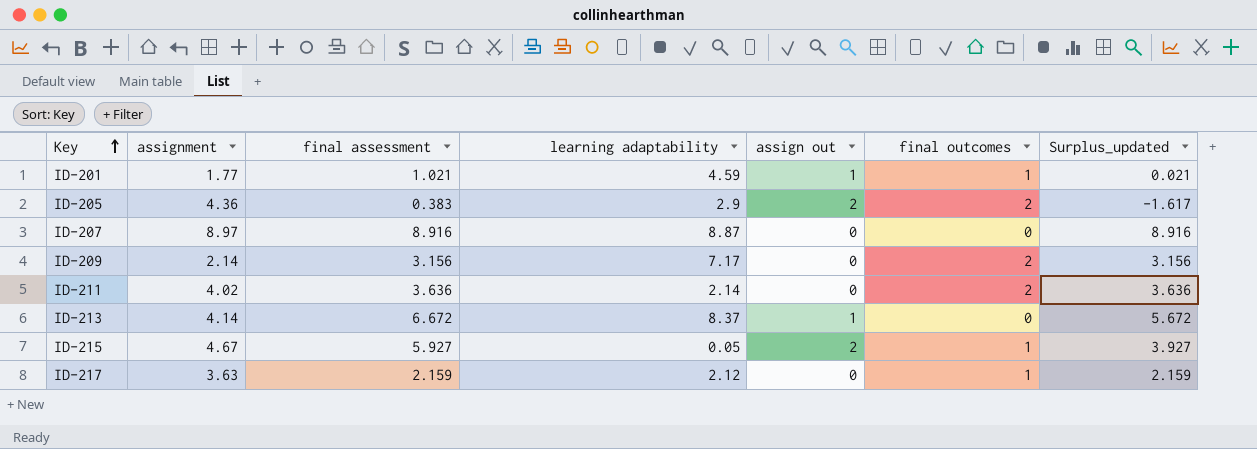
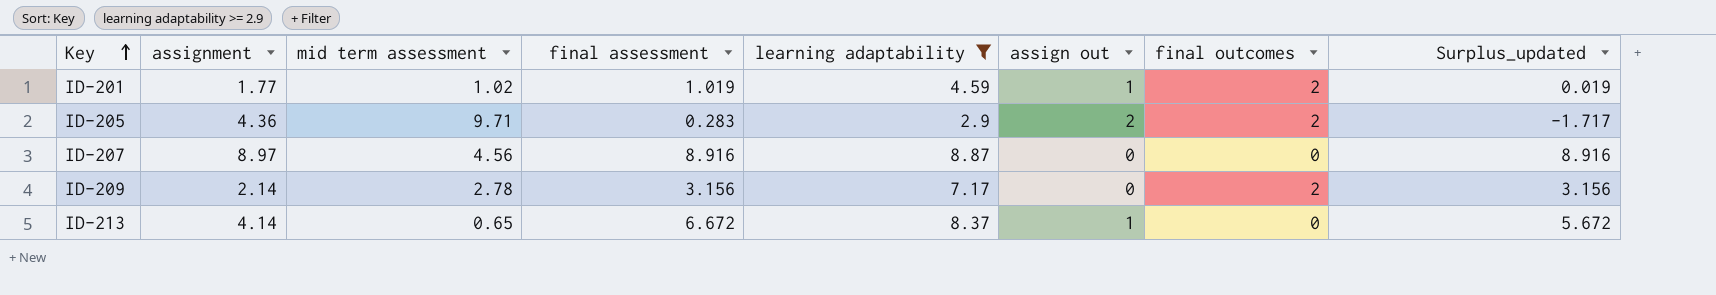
filter: none -> learning adaptability >= 2.9
column mid term assessment | position: none -> 3
ID-201 | final assessment: 1.021 -> 1.019
ID-201 | final outcomes: 1 -> 2
ID-201 | Surplus_updated: 0.021 -> 0.019
ID-205 | final assessment: 0.383 -> 0.283
ID-205 | Surplus_updated: -1.617 -> -1.717

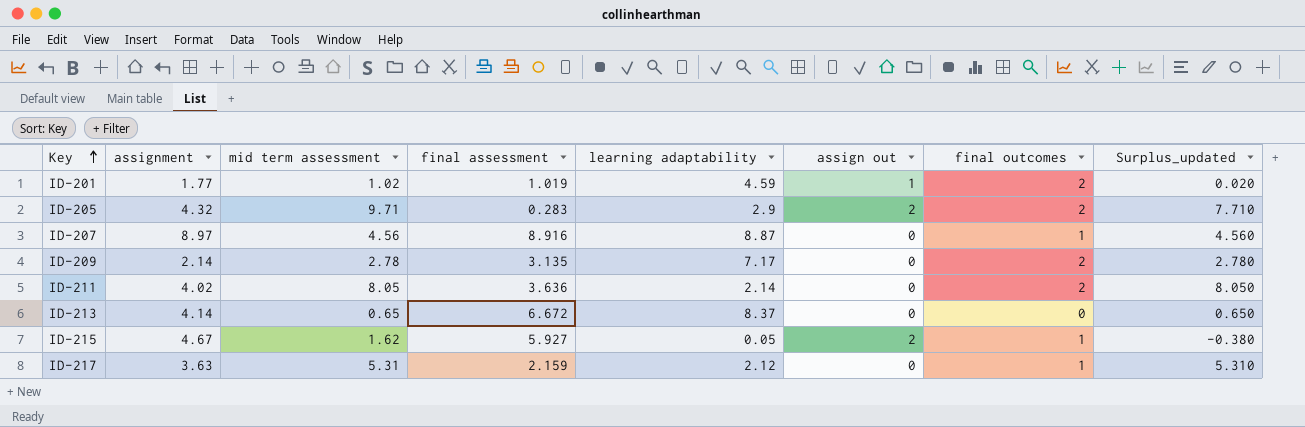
filter: learning adaptability >= 2.9 -> none
column Surplus_updated | formula: [final assessment] - [assign out] -> [mid term assessment] - [assign out]
ID-205 | assignment: 4.36 -> 4.32
ID-207 | final outcomes: 0 -> 1
ID-209 | final assessment: 3.156 -> 3.135
ID-213 | assign out: 1 -> 0

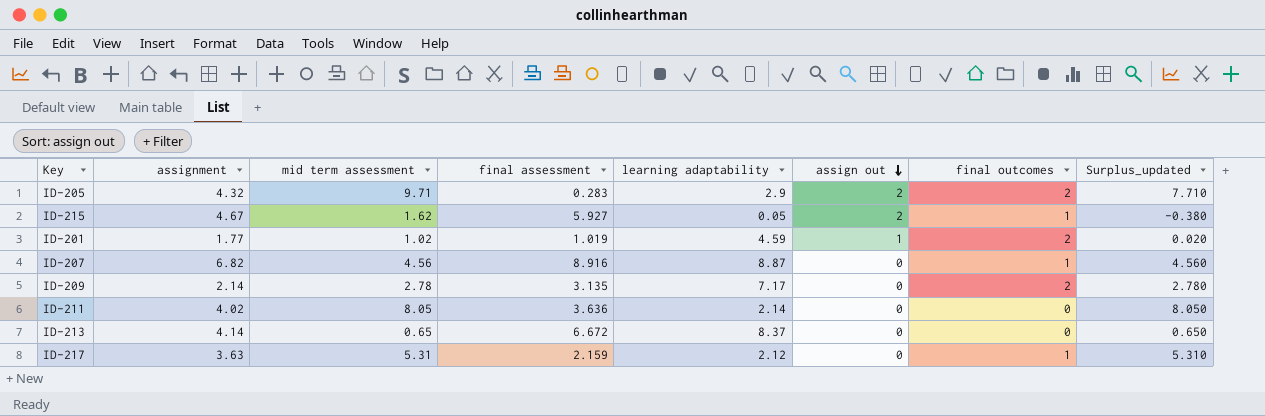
row order: Key ascending -> assign out descending
ID-207 | assignment: 8.97 -> 6.82
ID-211 | final outcomes: 2 -> 0

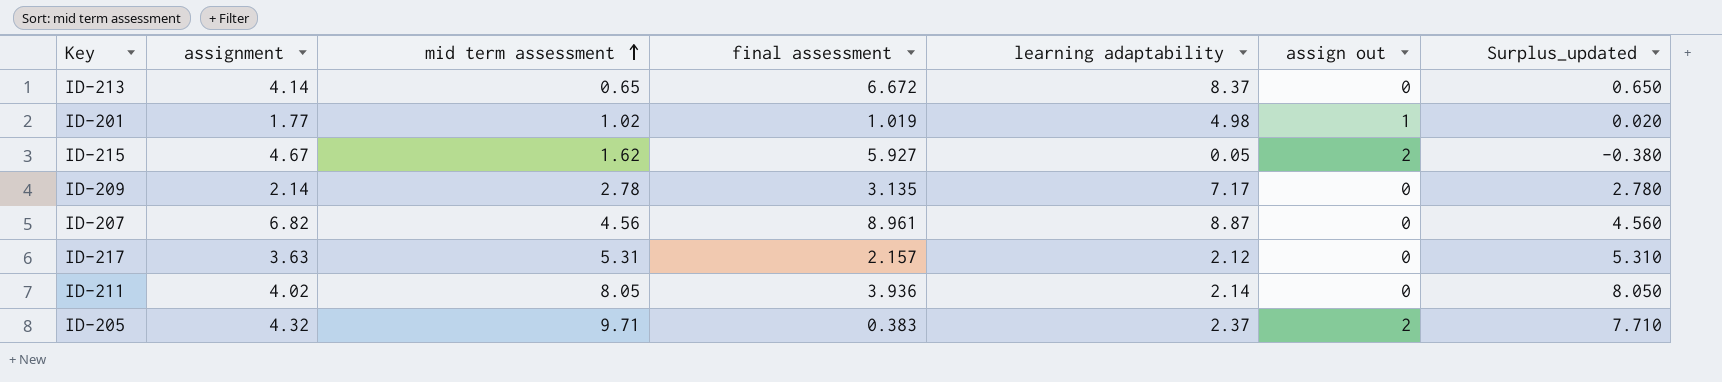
row order: assign out descending -> mid term assessment ascending
column final outcomes | position: 7 -> none
ID-201 | learning adaptability: 4.59 -> 4.98
ID-207 | final assessment: 8.916 -> 8.961
ID-217 | final assessment: 2.159 -> 2.157
ID-211 | final assessment: 3.636 -> 3.936
ID-205 | final assessment: 0.283 -> 0.383
ID-205 | learning adaptability: 2.9 -> 2.37

